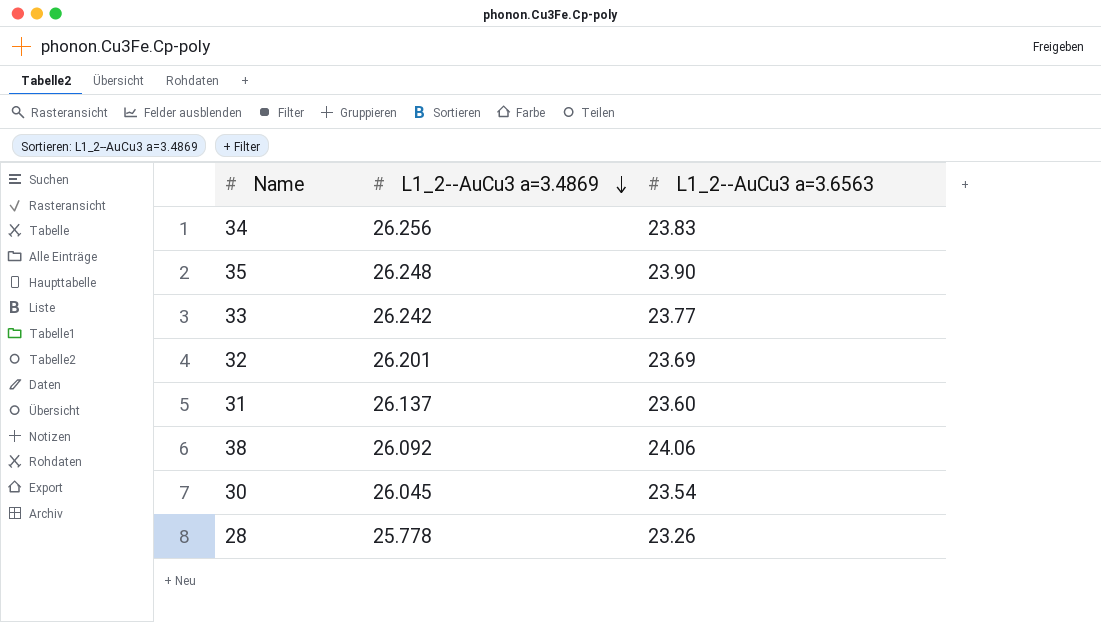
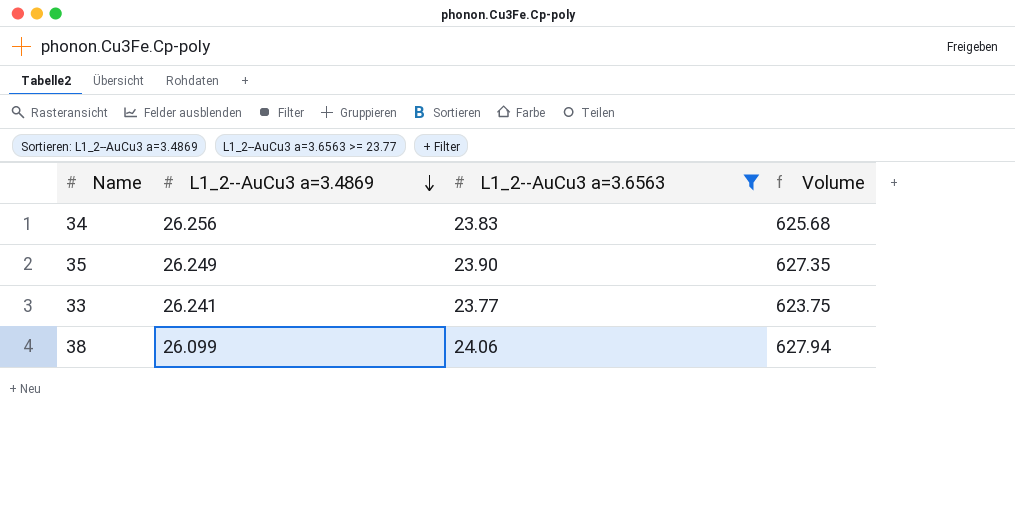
filter: none -> L1_2--AuCu3 a=3.6563 >= 23.77
column Volume | formula: none -> [L1_2--AuCu3 a=3.4869] * [L1_2--AuCu3 a=3.6563]
35 | L1_2--AuCu3 a=3.4869: 26.248 -> 26.249
33 | L1_2--AuCu3 a=3.4869: 26.242 -> 26.241
38 | L1_2--AuCu3 a=3.4869: 26.092 -> 26.099

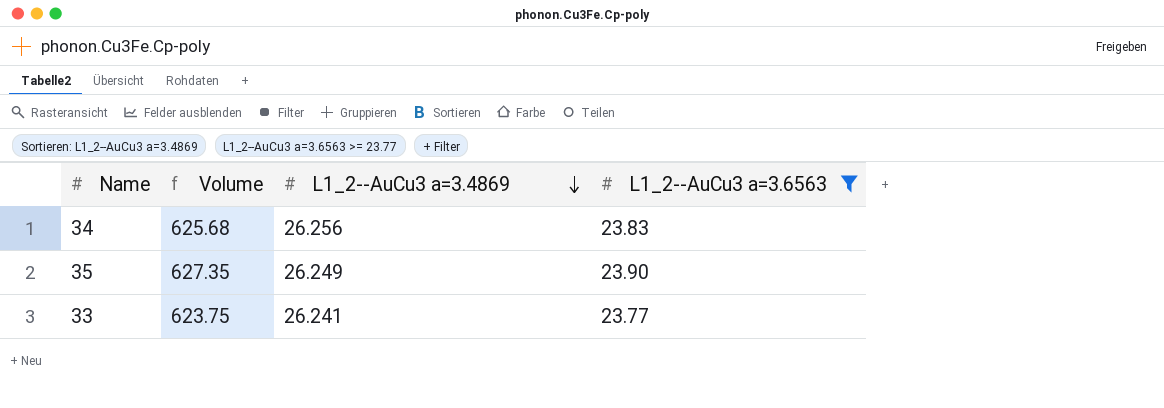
column Volume | position: 4 -> 2
row 38: 26.099 | 24.06 | 627.94 -> none

